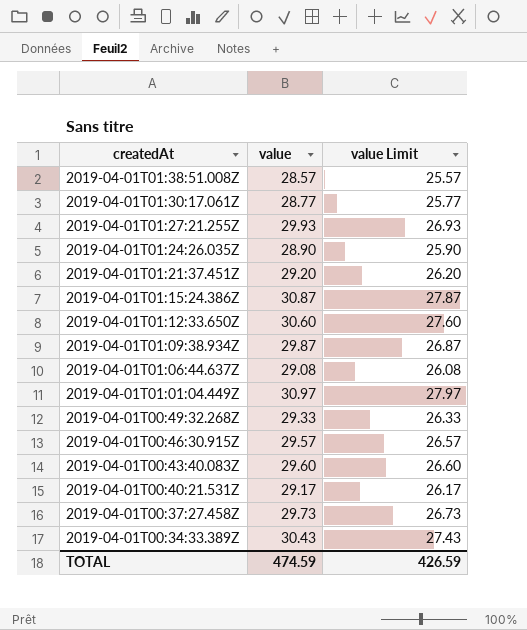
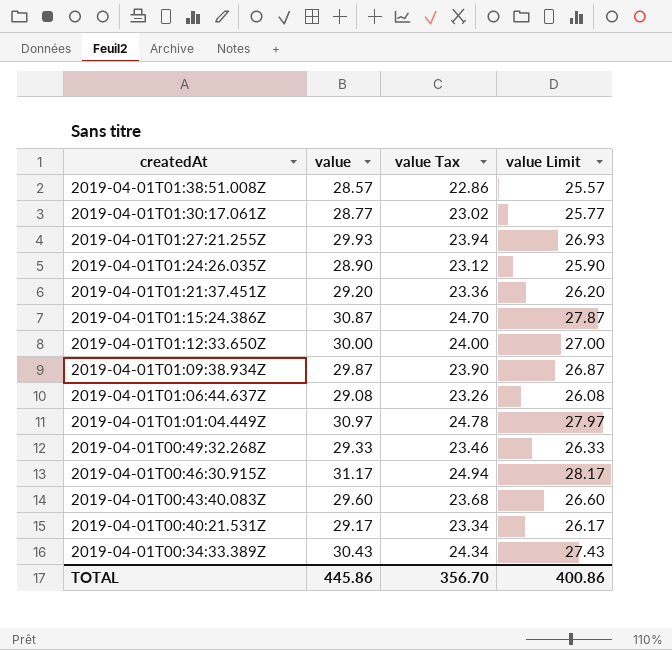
column value Tax | formula: none -> [value] * 0.8
row 2019-04-01T00:37:27.458Z: 29.73 | 26.73 -> none
2019-04-01T01:12:33.650Z | value: 30.60 -> 30.00
2019-04-01T01:12:33.650Z | value Limit: 27.60 -> 27.00
2019-04-01T00:46:30.915Z | value: 29.57 -> 31.17
2019-04-01T00:46:30.915Z | value Limit: 26.57 -> 28.17
TOTAL | value: 474.59 -> 445.86
TOTAL | value Limit: 426.59 -> 400.86

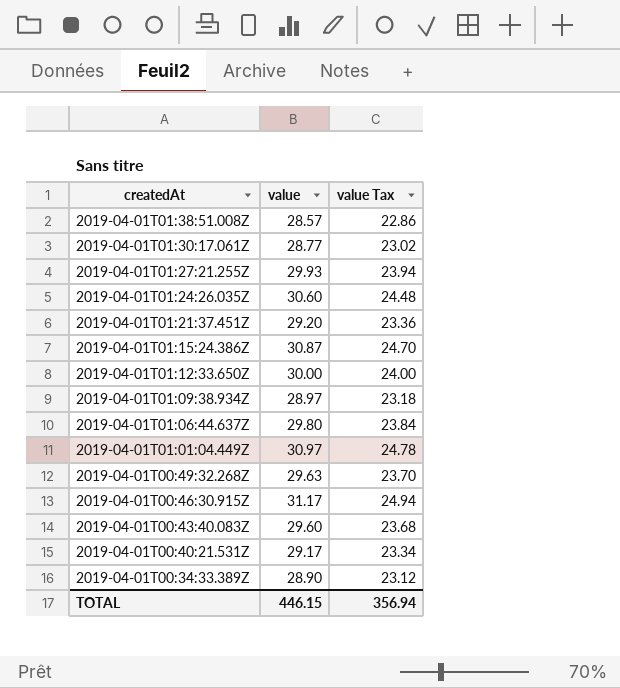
column value Limit | formula: [value] - 3 -> none
2019-04-01T01:24:26.035Z | value: 28.90 -> 30.60
2019-04-01T01:24:26.035Z | value Tax: 23.12 -> 24.48
2019-04-01T01:09:38.934Z | value: 29.87 -> 28.97
2019-04-01T01:09:38.934Z | value Tax: 23.90 -> 23.18
2019-04-01T01:06:44.637Z | value: 29.08 -> 29.80
2019-04-01T01:06:44.637Z | value Tax: 23.26 -> 23.84
2019-04-01T00:49:32.268Z | value: 29.33 -> 29.63
2019-04-01T00:49:32.268Z | value Tax: 23.46 -> 23.70
2019-04-01T00:34:33.389Z | value: 30.43 -> 28.90
2019-04-01T00:34:33.389Z | value Tax: 24.34 -> 23.12
TOTAL | value: 445.86 -> 446.15
TOTAL | value Tax: 356.70 -> 356.94

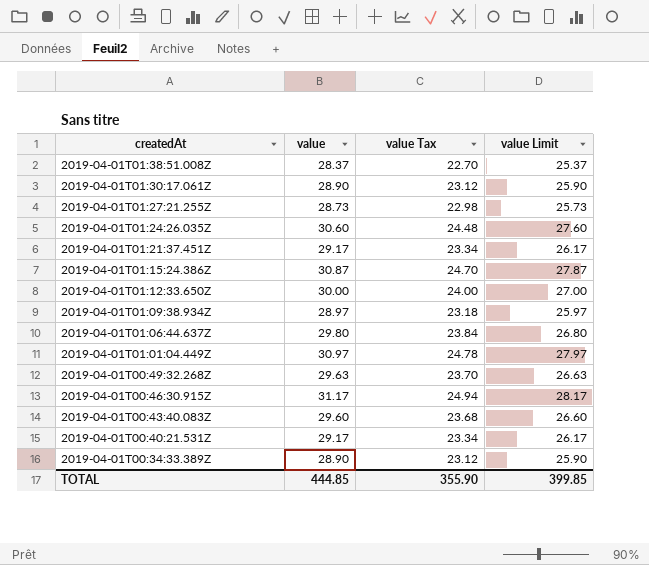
column value Limit | formula: none -> [value] - 3
2019-04-01T01:38:51.008Z | value: 28.57 -> 28.37
2019-04-01T01:38:51.008Z | value Tax: 22.86 -> 22.70
2019-04-01T01:30:17.061Z | value: 28.77 -> 28.90
2019-04-01T01:30:17.061Z | value Tax: 23.02 -> 23.12
2019-04-01T01:27:21.255Z | value: 29.93 -> 28.73
2019-04-01T01:27:21.255Z | value Tax: 23.94 -> 22.98
2019-04-01T01:21:37.451Z | value: 29.20 -> 29.17
2019-04-01T01:21:37.451Z | value Tax: 23.36 -> 23.34
TOTAL | value: 446.15 -> 444.85
TOTAL | value Tax: 356.94 -> 355.90

